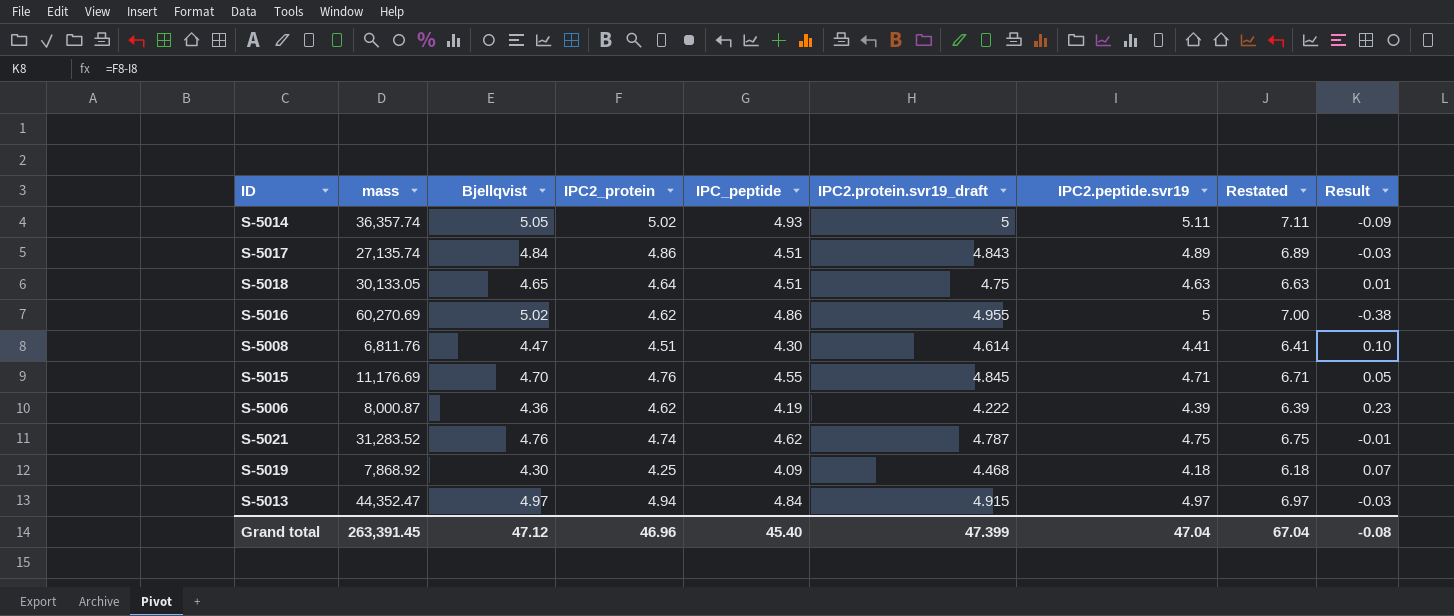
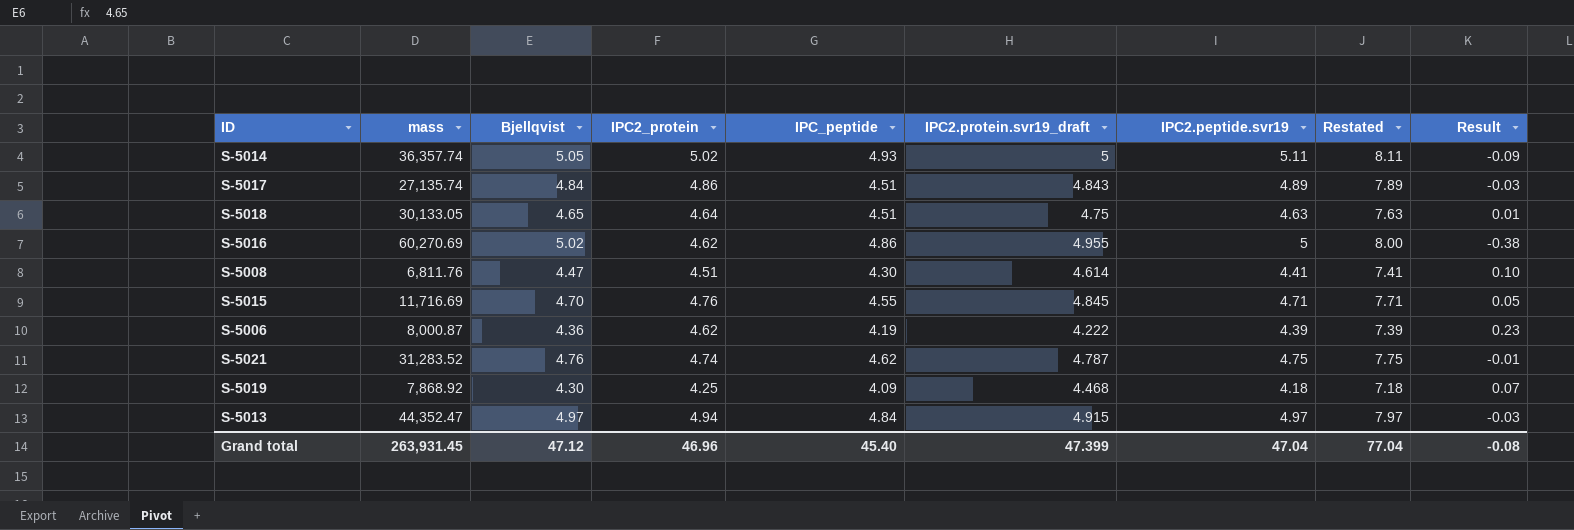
column Restated | formula: [IPC2.peptide.svr19] + 2 -> [IPC2.peptide.svr19] + 3
S-5015 | mass: 11,176.69 -> 11,716.69
Grand total | mass: 263,391.45 -> 263,931.45
Grand total | Restated: 67.04 -> 77.04

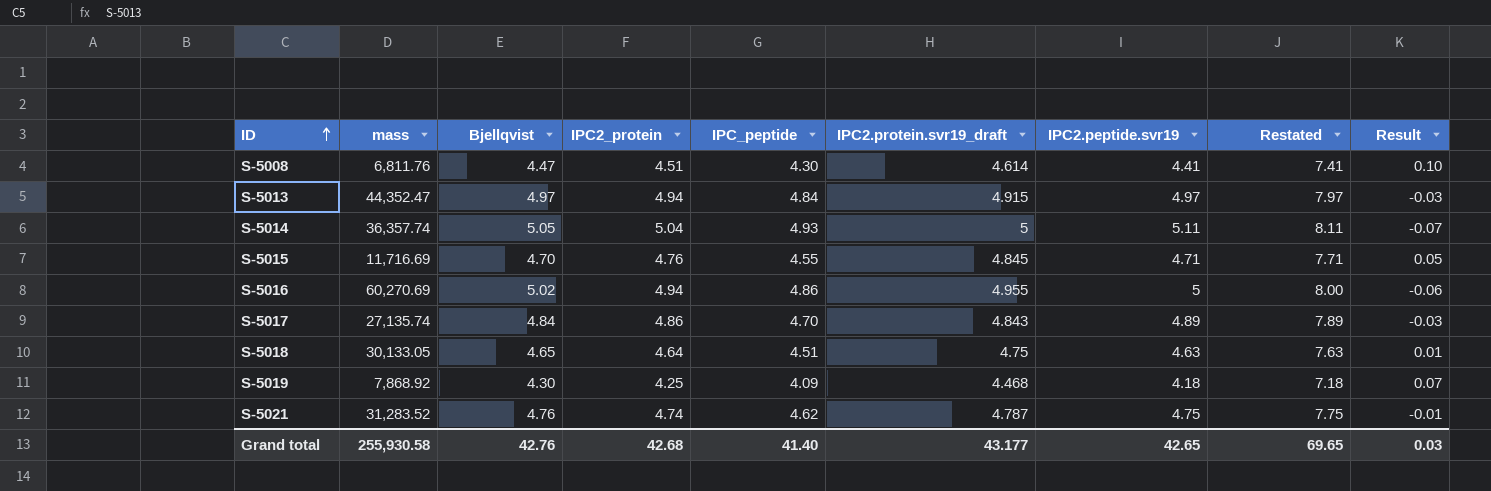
row order: none -> ID ascending
row S-5006: 8,000.87 | 4.36 | 4.62 | 4.19 | 4.222 | 4.39 | 7.39 | 0.23 -> none
S-5014 | IPC2_protein: 5.02 -> 5.04
S-5014 | Result: -0.09 -> -0.07
S-5016 | IPC2_protein: 4.62 -> 4.94
S-5016 | Result: -0.38 -> -0.06
S-5017 | IPC_peptide: 4.51 -> 4.70
Grand total | mass: 263,931.45 -> 255,930.58
Grand total | Bjellqvist: 47.12 -> 42.76
Grand total | IPC2_protein: 46.96 -> 42.68
Grand total | IPC_peptide: 45.40 -> 41.40
Grand total | IPC2.protein.svr19_draft: 47.399 -> 43.177
Grand total | IPC2.peptide.svr19: 47.04 -> 42.65
Grand total | Restated: 77.04 -> 69.65
Grand total | Result: -0.08 -> 0.03

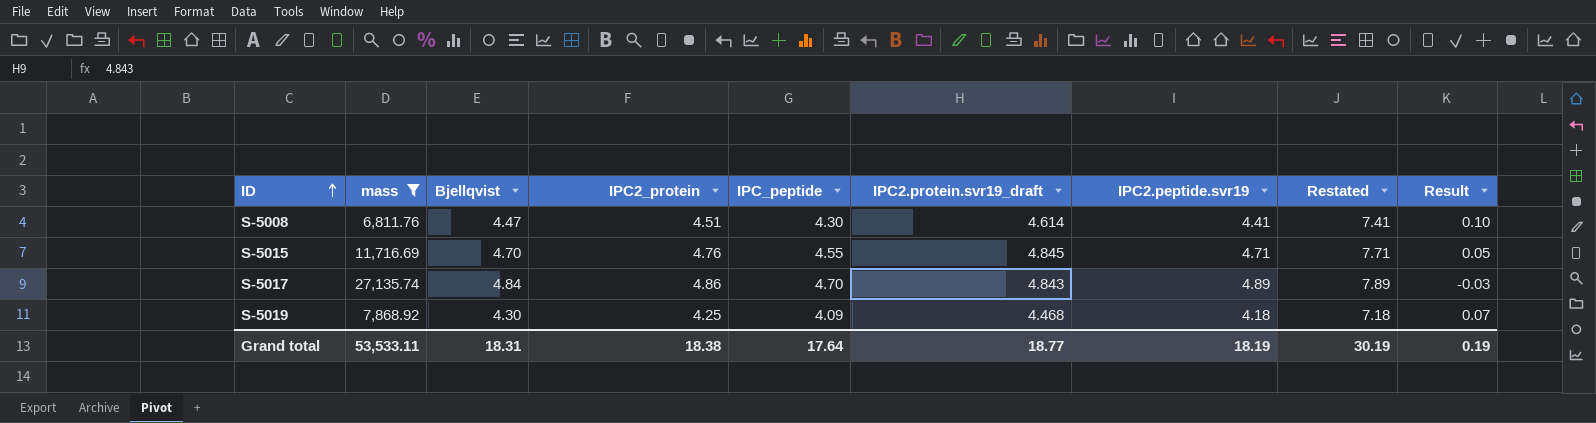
filter: none -> mass <= 27,135.74
Grand total | mass: 255,930.58 -> 53,533.11
Grand total | Bjellqvist: 42.76 -> 18.31
Grand total | IPC2_protein: 42.68 -> 18.38
Grand total | IPC_peptide: 41.40 -> 17.64
Grand total | IPC2.protein.svr19_draft: 43.177 -> 18.77
Grand total | IPC2.peptide.svr19: 42.65 -> 18.19
Grand total | Restated: 69.65 -> 30.19
Grand total | Result: 0.03 -> 0.19

